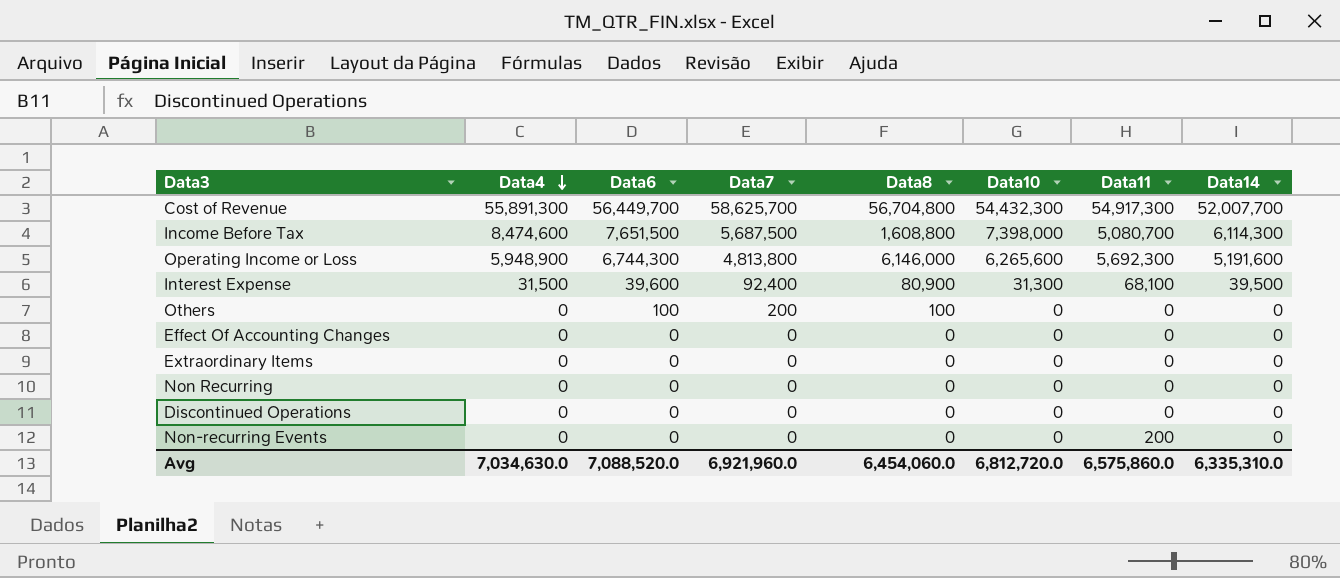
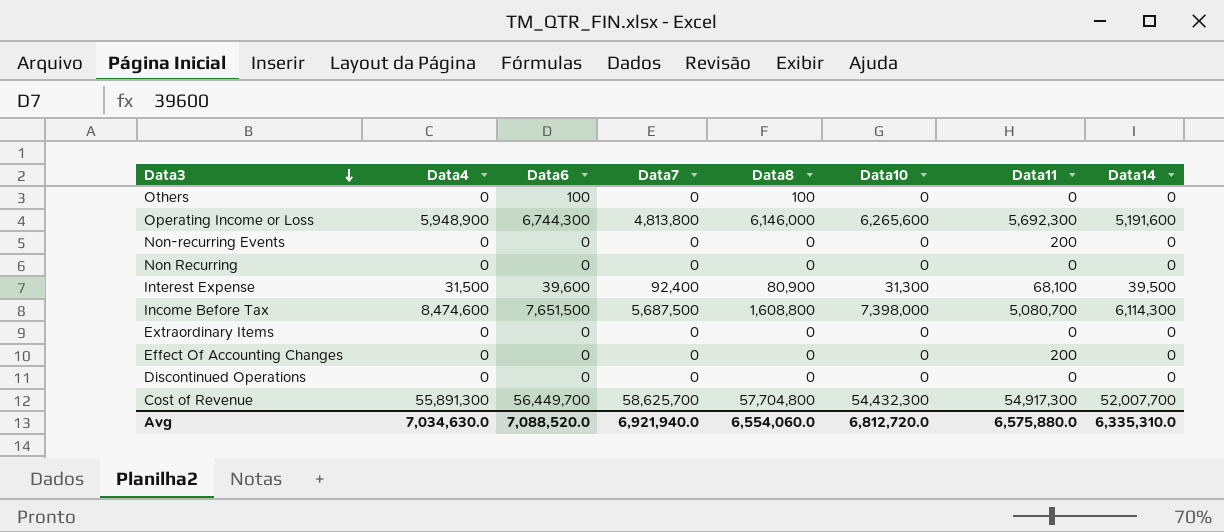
row order: Data4 descending -> Data3 descending
Others | Data7: 200 -> 0
Effect Of Accounting Changes | Data11: 0 -> 200
Cost of Revenue | Data8: 56,704,800 -> 57,704,800
Avg | Data7: 6,921,960.0 -> 6,921,940.0
Avg | Data8: 6,454,060.0 -> 6,554,060.0
Avg | Data11: 6,575,860.0 -> 6,575,880.0

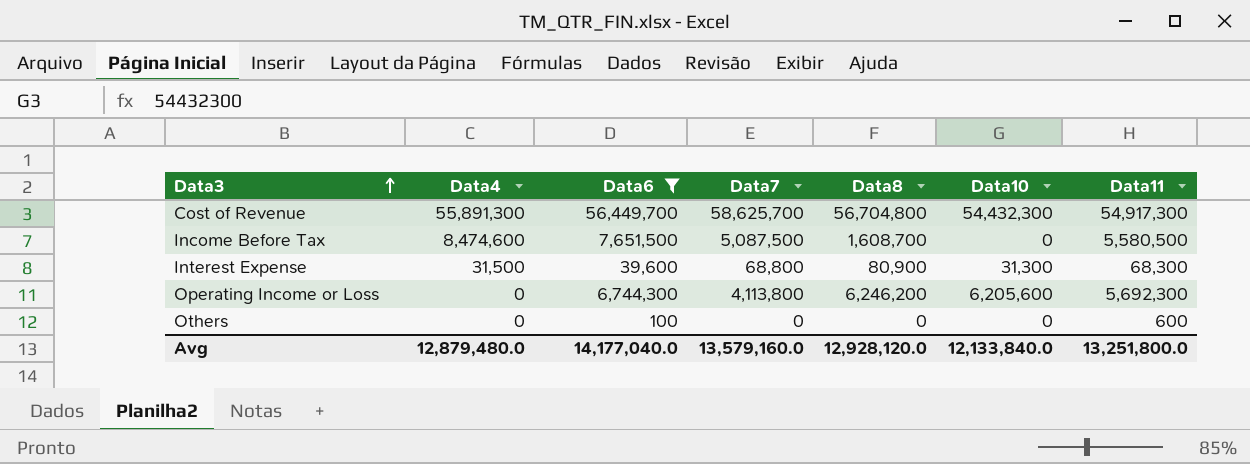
filter: none -> Data6 != 0
row order: Data3 descending -> Data3 ascending
column Data14 | position: 8 -> none
Cost of Revenue | Data8: 57,704,800 -> 56,704,800
Income Before Tax | Data7: 5,687,500 -> 5,087,500
Income Before Tax | Data8: 1,608,800 -> 1,608,700
Income Before Tax | Data10: 7,398,000 -> 0
Income Before Tax | Data11: 5,080,700 -> 5,580,500
Interest Expense | Data7: 92,400 -> 68,800
Interest Expense | Data11: 68,100 -> 68,300
Operating Income or Loss | Data4: 5,948,900 -> 0
Operating Income or Loss | Data7: 4,813,800 -> 4,113,800
Operating Income or Loss | Data8: 6,146,000 -> 6,246,200
Operating Income or Loss | Data10: 6,265,600 -> 6,205,600
Others | Data8: 100 -> 0
Others | Data11: 0 -> 600
Avg | Data4: 7,034,630.0 -> 12,879,480.0
Avg | Data6: 7,088,520.0 -> 14,177,040.0
Avg | Data7: 6,921,940.0 -> 13,579,160.0
Avg | Data8: 6,554,060.0 -> 12,928,120.0
Avg | Data10: 6,812,720.0 -> 12,133,840.0
Avg | Data11: 6,575,880.0 -> 13,251,800.0

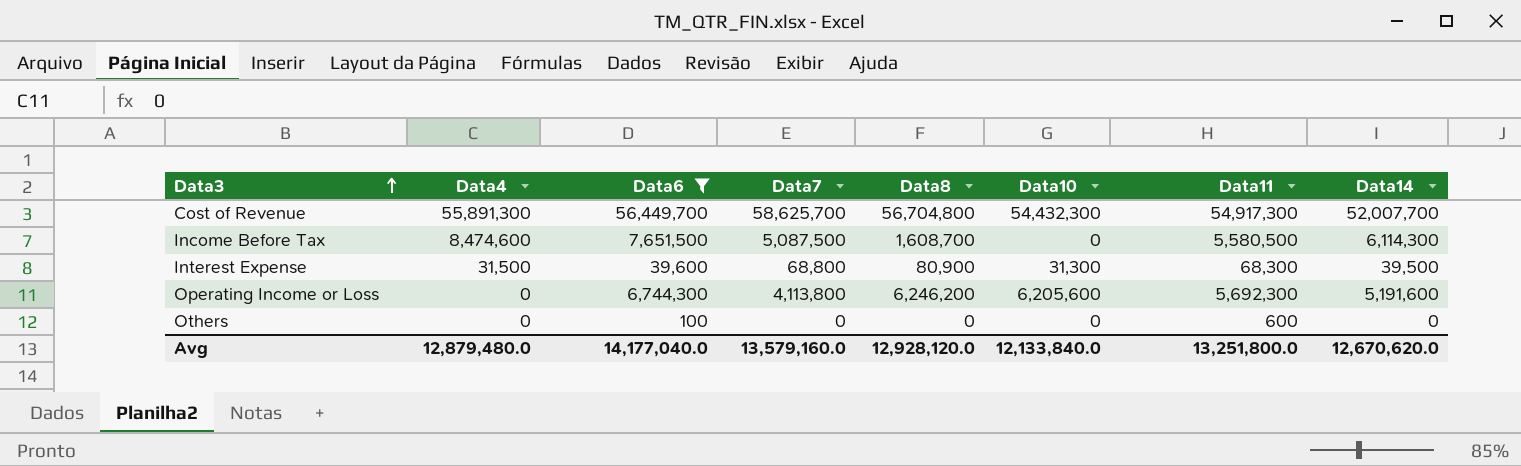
column Data14 | position: none -> 8

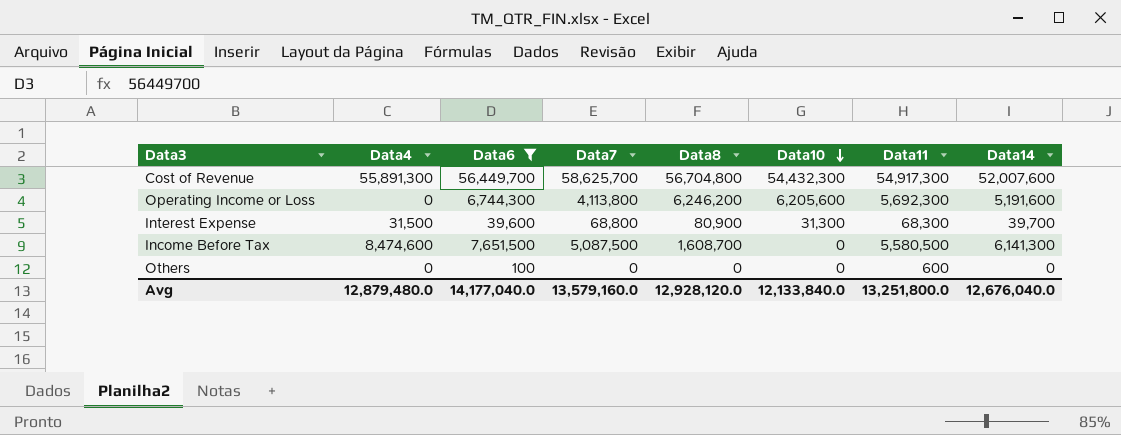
row order: Data3 ascending -> Data10 descending
Cost of Revenue | Data14: 52,007,700 -> 52,007,600
Interest Expense | Data14: 39,500 -> 39,700
Income Before Tax | Data14: 6,114,300 -> 6,141,300
Avg | Data14: 12,670,620.0 -> 12,676,040.0

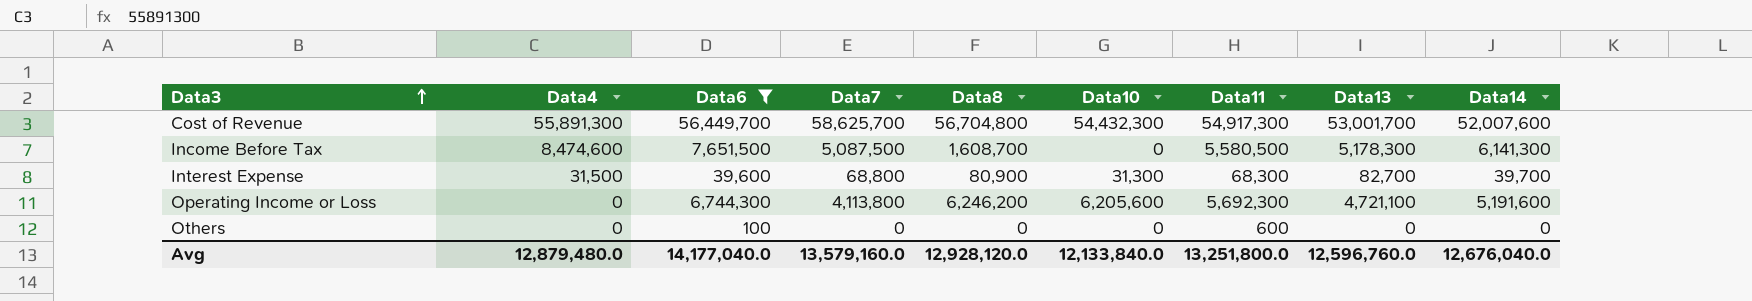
row order: Data10 descending -> Data3 ascending
column Data13 | position: none -> 8

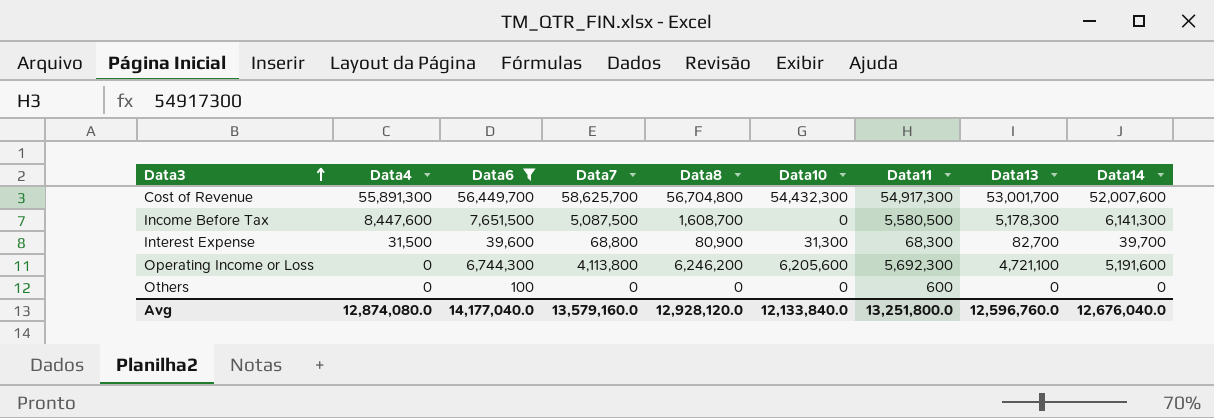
Income Before Tax | Data4: 8,474,600 -> 8,447,600
Avg | Data4: 12,879,480.0 -> 12,874,080.0

